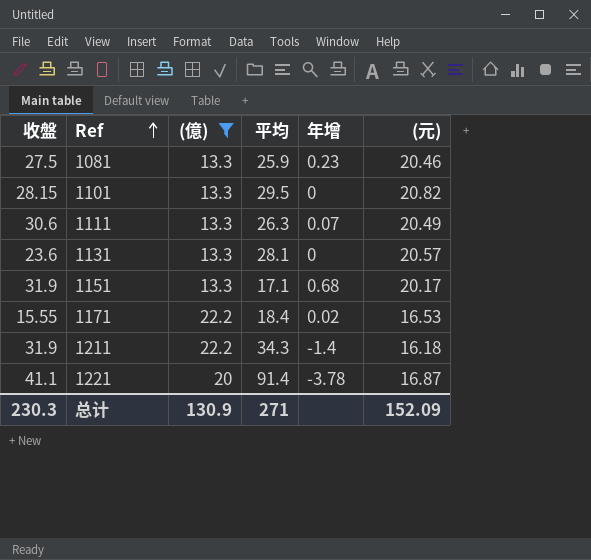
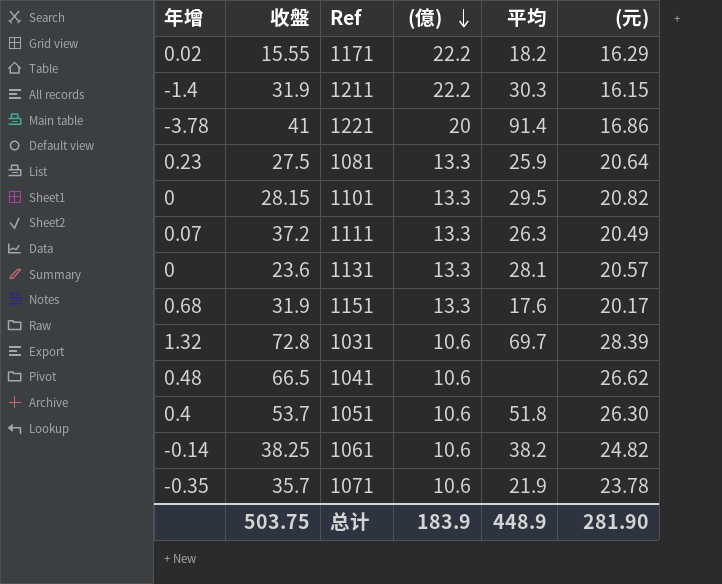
filter: (億) != 10.6 -> none
row order: Ref ascending -> (億) descending
column 年增 | position: 5 -> 1
1171 | 平均: 18.4 -> 18.2
1171 | (元): 16.53 -> 16.29
1211 | 平均: 34.3 -> 30.3
1211 | (元): 16.18 -> 16.15
1221 | 收盤: 41.1 -> 41
1221 | (元): 16.87 -> 16.86
1081 | (元): 20.46 -> 20.64
1111 | 收盤: 30.6 -> 37.2
1151 | 平均: 17.1 -> 17.6
总计 | 收盤: 230.3 -> 503.75
总计 | (億): 130.9 -> 183.9
总计 | 平均: 271 -> 448.9
总计 | (元): 152.09 -> 281.90

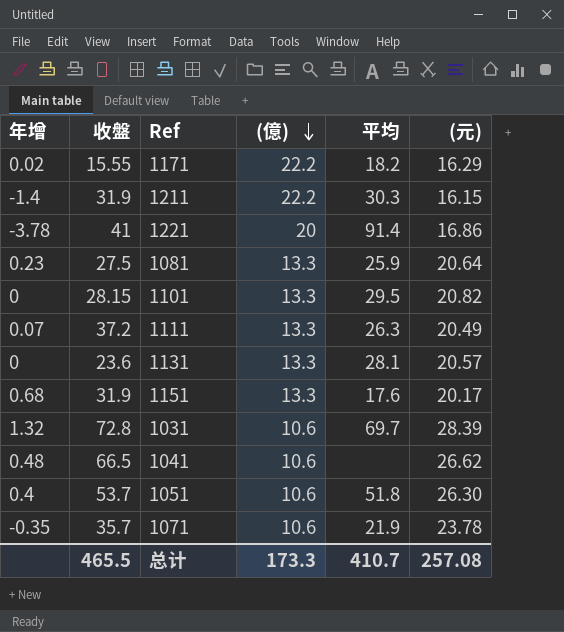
row 1061: -0.14 | 38.25 | 10.6 | 38.2 | 24.82 -> none
总计 | 收盤: 503.75 -> 465.5
总计 | (億): 183.9 -> 173.3
总计 | 平均: 448.9 -> 410.7
总计 | (元): 281.90 -> 257.08

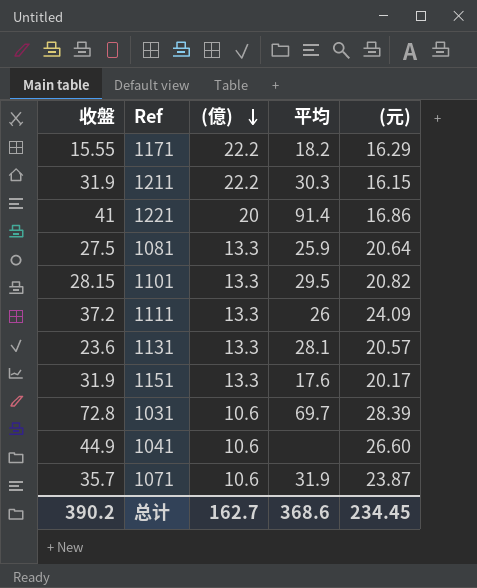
column 年增 | position: 1 -> none
row 1051: 0.4 | 53.7 | 10.6 | 51.8 | 26.30 -> none
1111 | 平均: 26.3 -> 26
1111 | (元): 20.49 -> 24.09
1041 | 收盤: 66.5 -> 44.9
1041 | (元): 26.62 -> 26.60
1071 | 平均: 21.9 -> 31.9
1071 | (元): 23.78 -> 23.87
总计 | 收盤: 465.5 -> 390.2
总计 | (億): 173.3 -> 162.7
总计 | 平均: 410.7 -> 368.6
总计 | (元): 257.08 -> 234.45

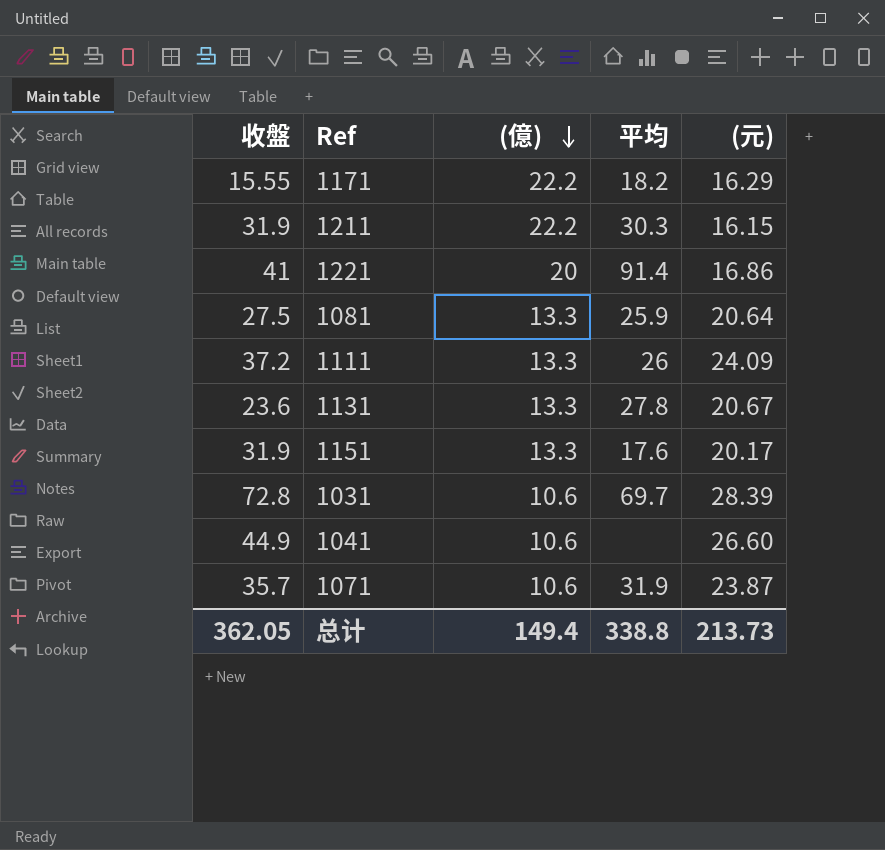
row 1101: 28.15 | 13.3 | 29.5 | 20.82 -> none
1131 | 平均: 28.1 -> 27.8
1131 | (元): 20.57 -> 20.67
总计 | 收盤: 390.2 -> 362.05
总计 | (億): 162.7 -> 149.4
总计 | 平均: 368.6 -> 338.8
总计 | (元): 234.45 -> 213.73

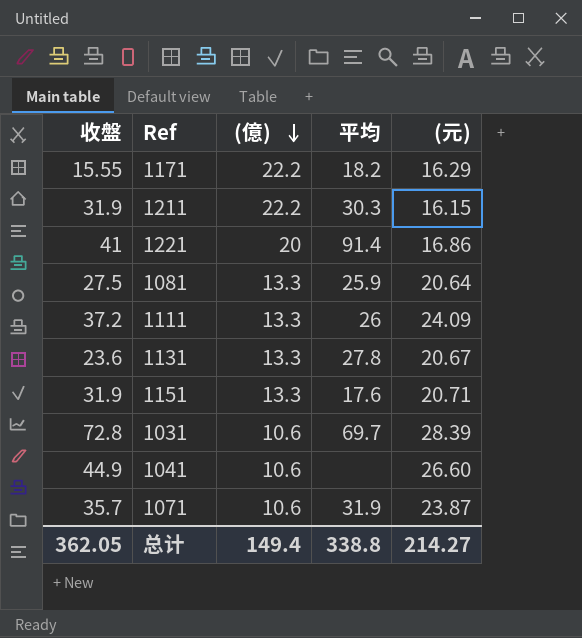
1151 | (元): 20.17 -> 20.71
总计 | (元): 213.73 -> 214.27

